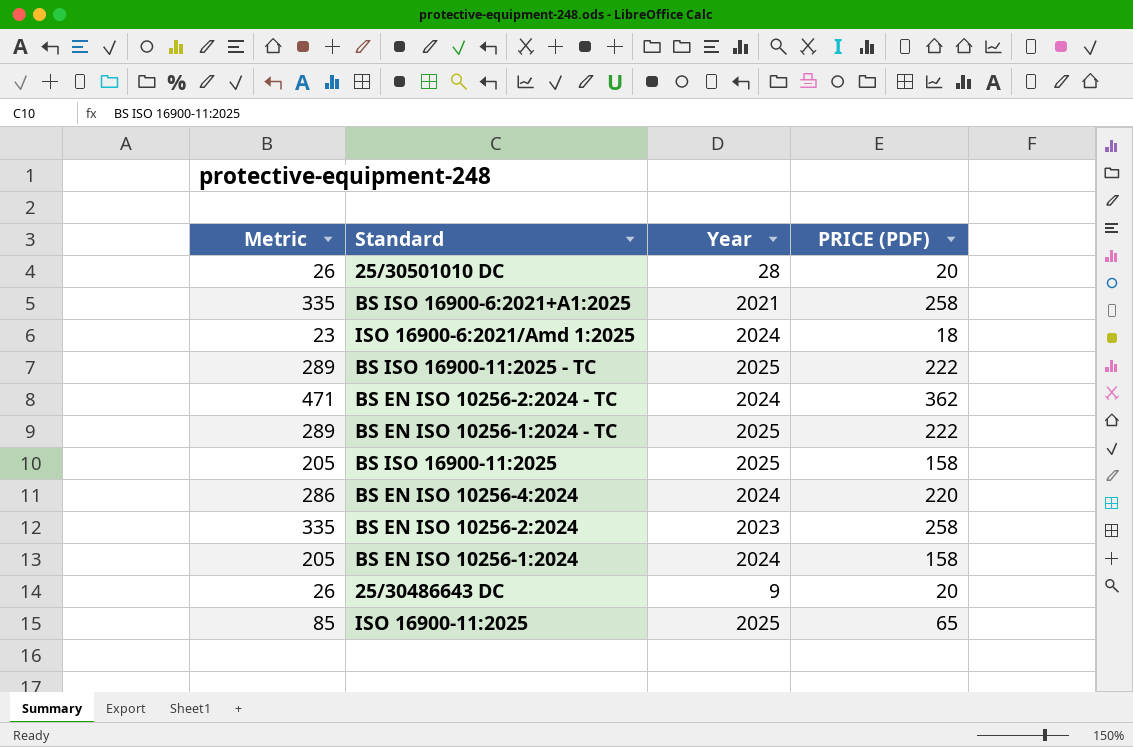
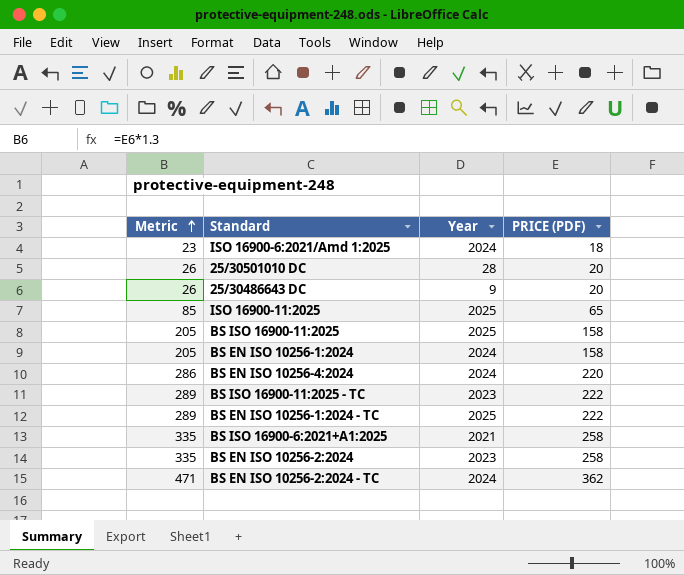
row order: none -> Metric ascending
BS ISO 16900-11:2025 - TC | Year: 2025 -> 2023

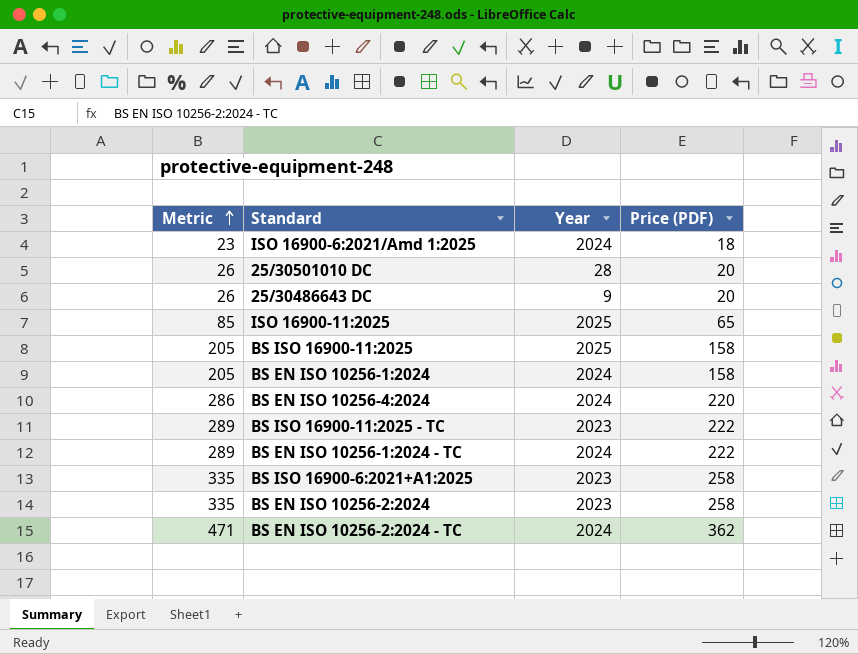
column name: PRICE (PDF) -> Price (PDF)
BS EN ISO 10256-1:2024 - TC | Year: 2025 -> 2024
BS ISO 16900-6:2021+A1:2025 | Year: 2021 -> 2023

